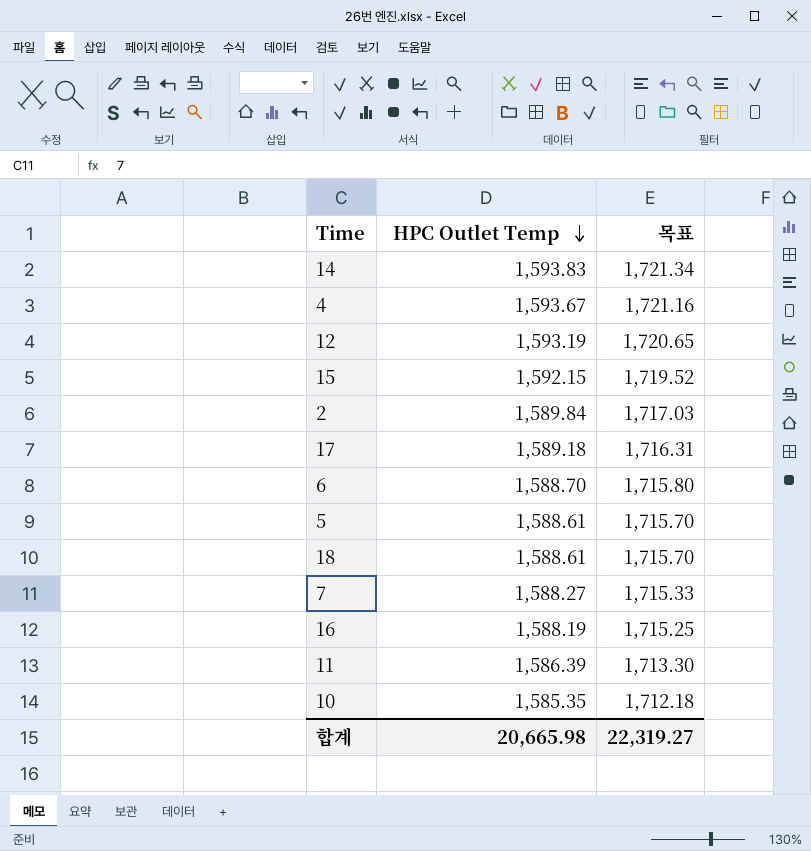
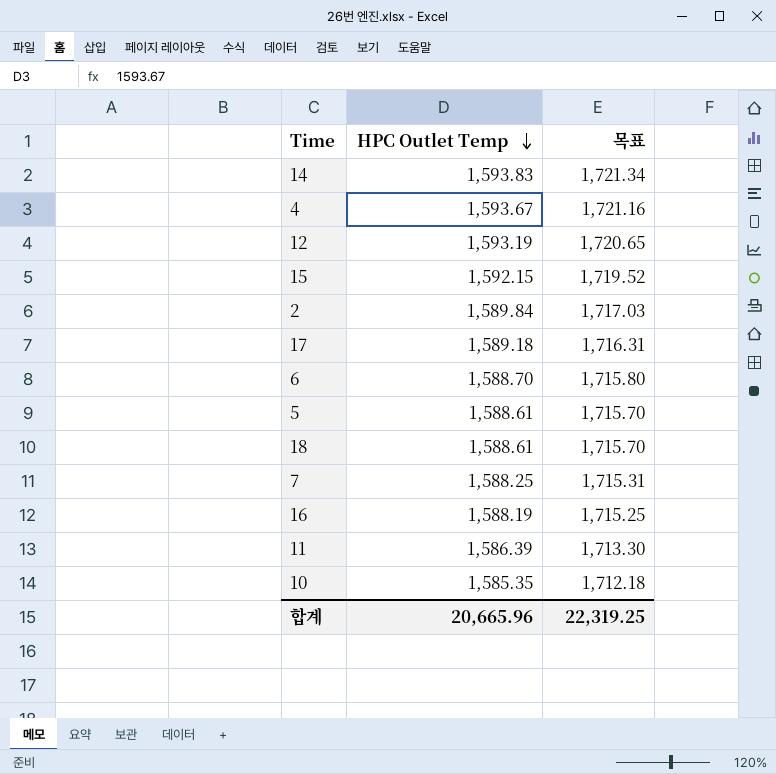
7 | HPC Outlet Temp: 1,588.27 -> 1,588.25
7 | 목표: 1,715.33 -> 1,715.31
합계 | HPC Outlet Temp: 20,665.98 -> 20,665.96
합계 | 목표: 22,319.27 -> 22,319.25

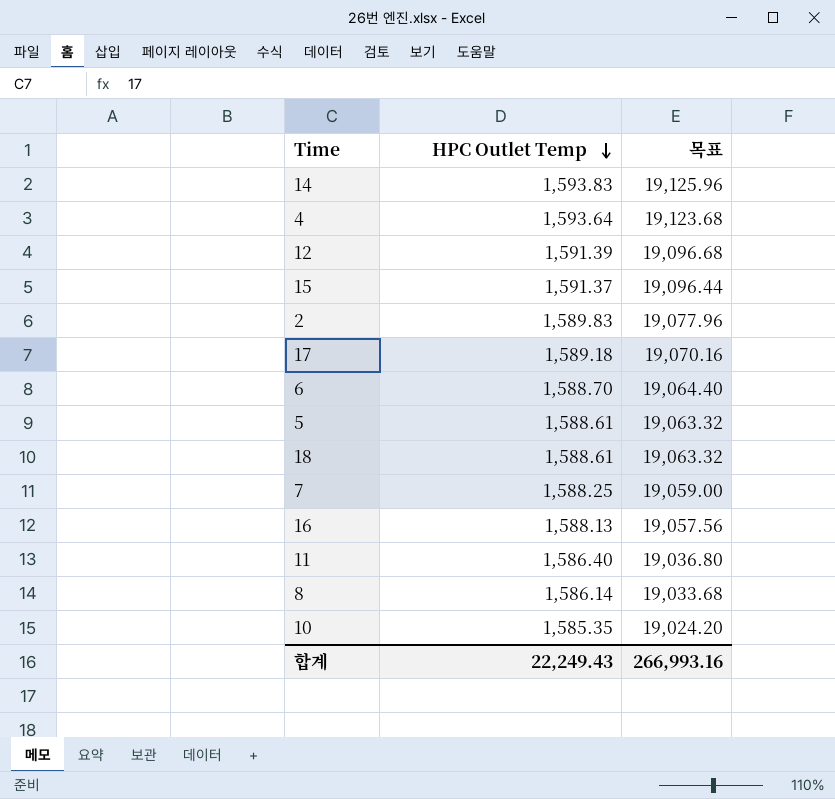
column 목표 | formula: [HPC Outlet Temp] * 1.08 -> [HPC Outlet Temp] * 12
4 | HPC Outlet Temp: 1,593.67 -> 1,593.64
12 | HPC Outlet Temp: 1,593.19 -> 1,591.39
15 | HPC Outlet Temp: 1,592.15 -> 1,591.37
2 | HPC Outlet Temp: 1,589.84 -> 1,589.83
16 | HPC Outlet Temp: 1,588.19 -> 1,588.13
11 | HPC Outlet Temp: 1,586.39 -> 1,586.40
row 8: none -> 1,586.14 | 19,033.68
합계 | HPC Outlet Temp: 20,665.96 -> 22,249.43
합계 | 목표: 22,319.25 -> 266,993.16

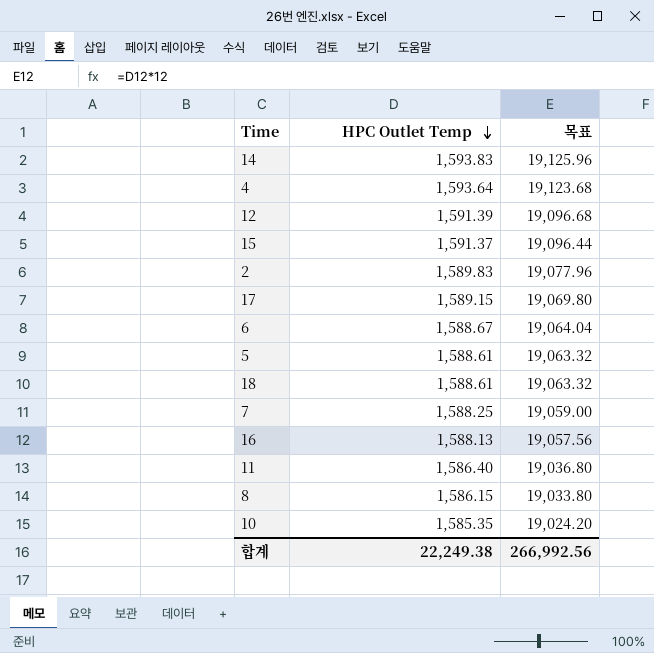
17 | HPC Outlet Temp: 1,589.18 -> 1,589.15
17 | 목표: 19,070.16 -> 19,069.80
6 | HPC Outlet Temp: 1,588.70 -> 1,588.67
6 | 목표: 19,064.40 -> 19,064.04
8 | HPC Outlet Temp: 1,586.14 -> 1,586.15
8 | 목표: 19,033.68 -> 19,033.80
합계 | HPC Outlet Temp: 22,249.43 -> 22,249.38
합계 | 목표: 266,993.16 -> 266,992.56

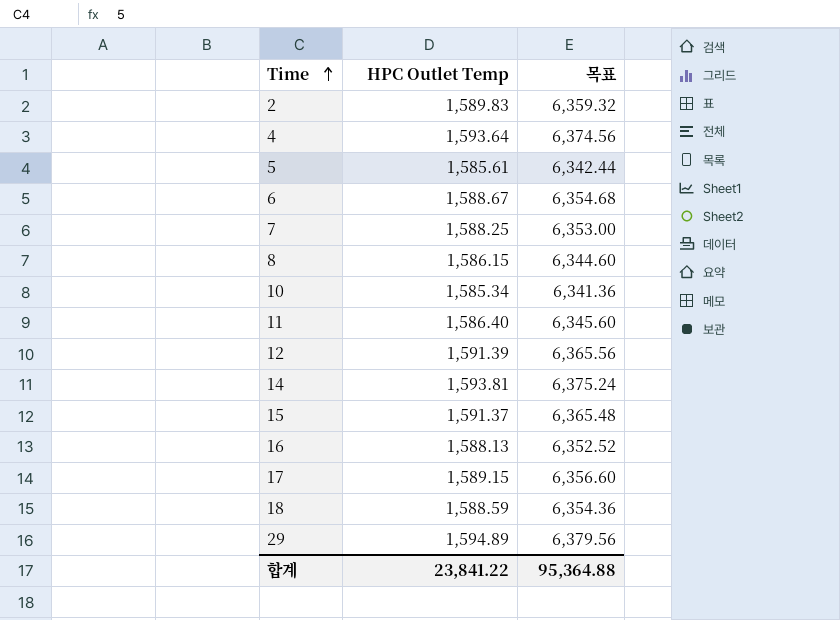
row order: HPC Outlet Temp descending -> Time ascending
column 목표 | formula: [HPC Outlet Temp] * 12 -> [HPC Outlet Temp] * 4
5 | HPC Outlet Temp: 1,588.61 -> 1,585.61
10 | HPC Outlet Temp: 1,585.35 -> 1,585.34
14 | HPC Outlet Temp: 1,593.83 -> 1,593.81
18 | HPC Outlet Temp: 1,588.61 -> 1,588.59
row 29: none -> 1,594.89 | 6,379.56
합계 | HPC Outlet Temp: 22,249.38 -> 23,841.22
합계 | 목표: 266,992.56 -> 95,364.88

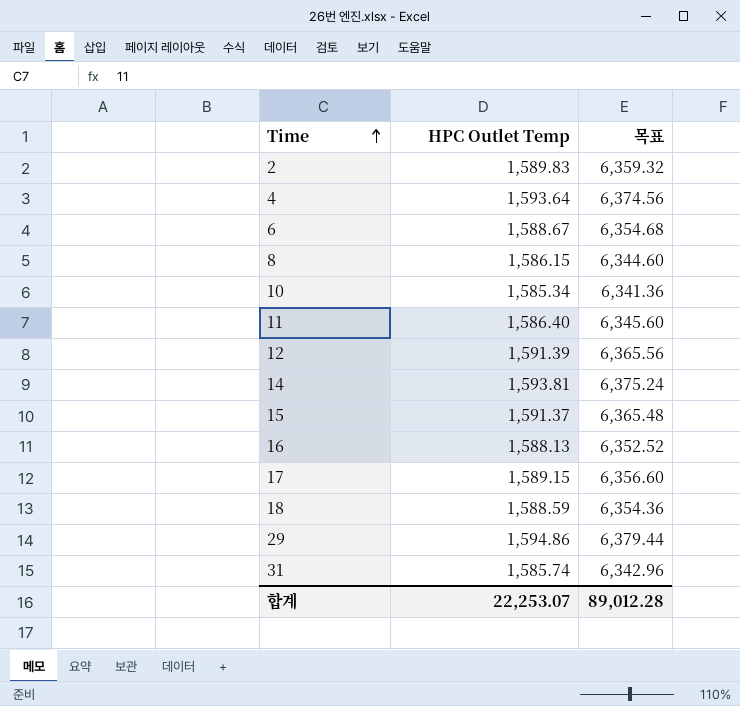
row 5: 1,585.61 | 6,342.44 -> none
row 7: 1,588.25 | 6,353.00 -> none
29 | HPC Outlet Temp: 1,594.89 -> 1,594.86
29 | 목표: 6,379.56 -> 6,379.44
row 31: none -> 1,585.74 | 6,342.96
합계 | HPC Outlet Temp: 23,841.22 -> 22,253.07
합계 | 목표: 95,364.88 -> 89,012.28

